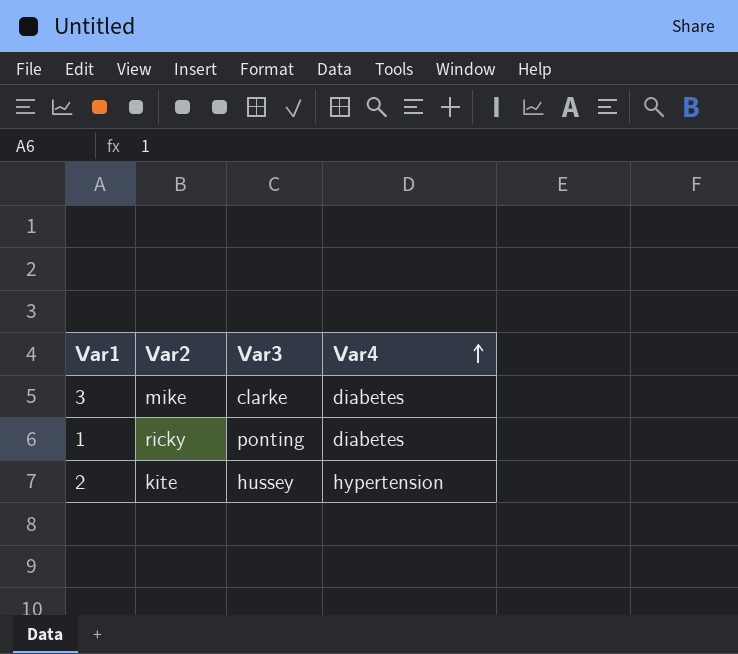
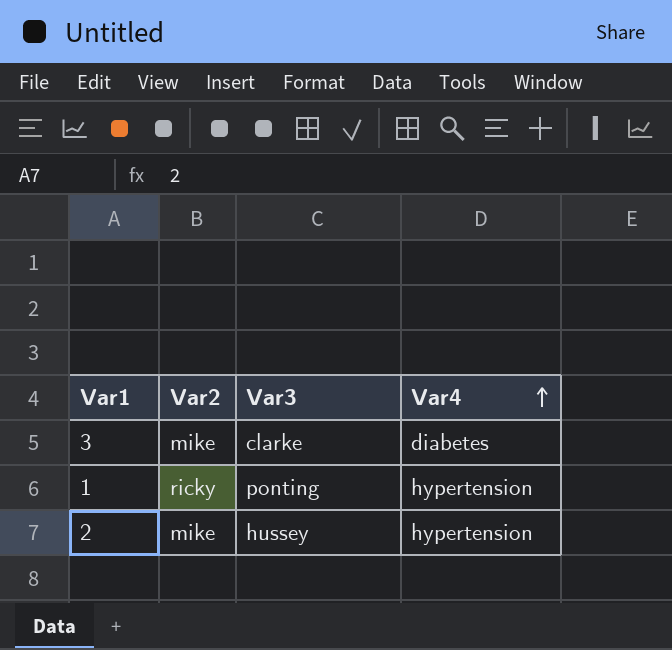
1 | Var4: diabetes -> hypertension
2 | Var2: kite -> mike

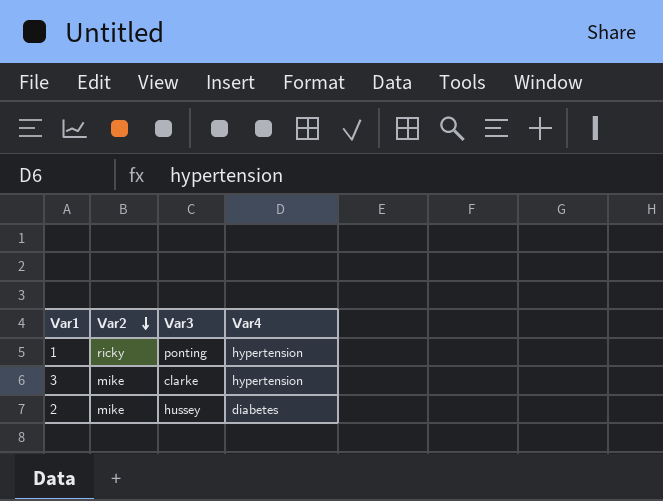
row order: Var4 ascending -> Var2 descending
3 | Var4: diabetes -> hypertension
2 | Var4: hypertension -> diabetes

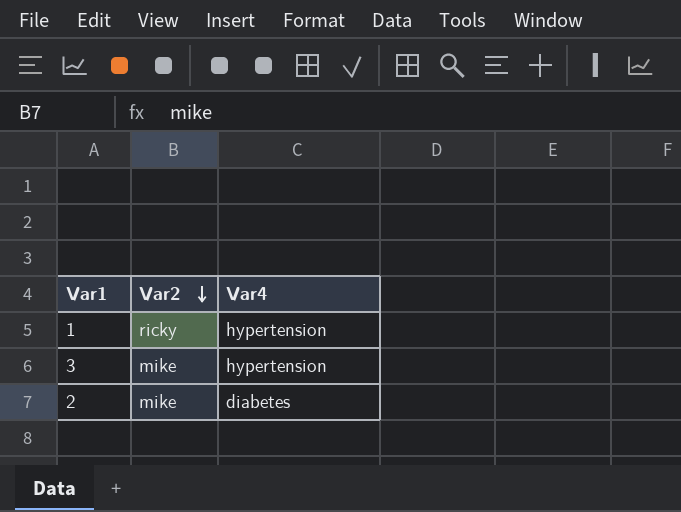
column Var3 | position: 3 -> none

